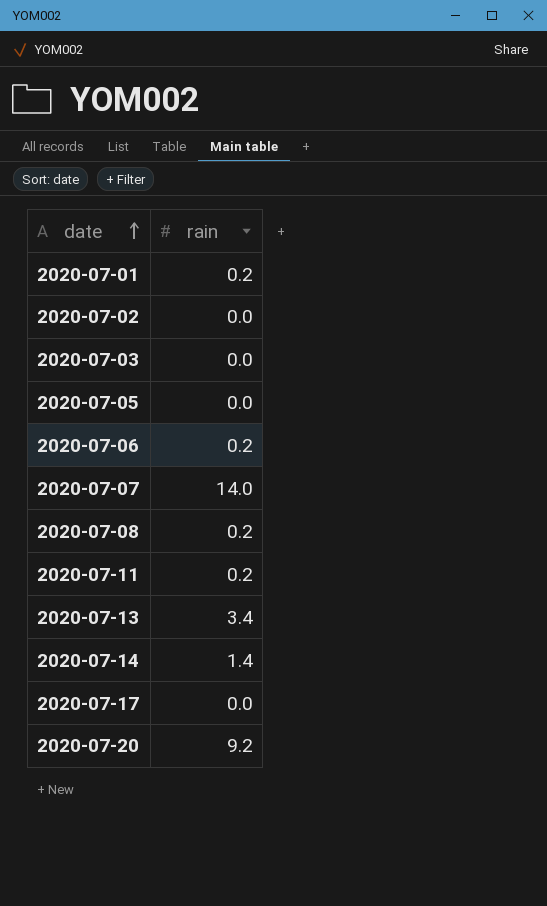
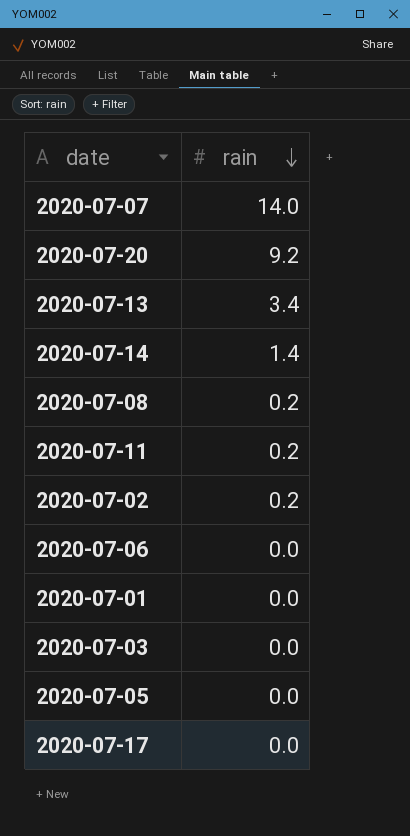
row order: date ascending -> rain descending
2020-07-02 | rain: 0.0 -> 0.2
2020-07-06 | rain: 0.2 -> 0.0
2020-07-01 | rain: 0.2 -> 0.0

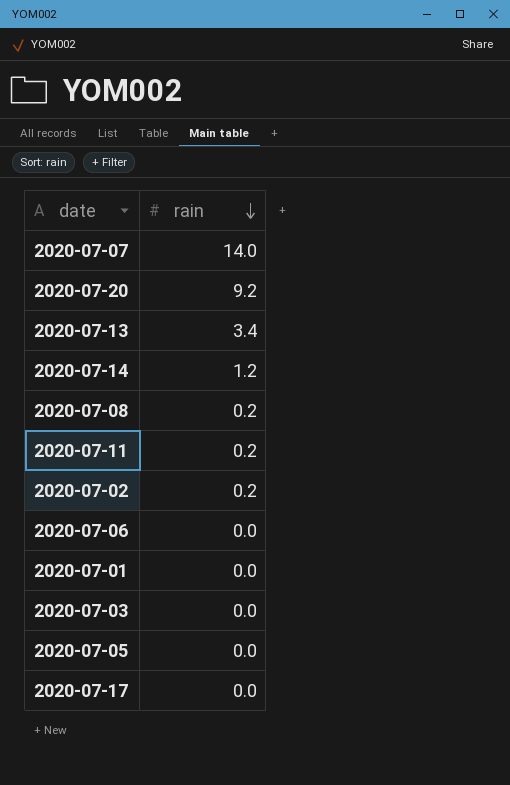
2020-07-14 | rain: 1.4 -> 1.2

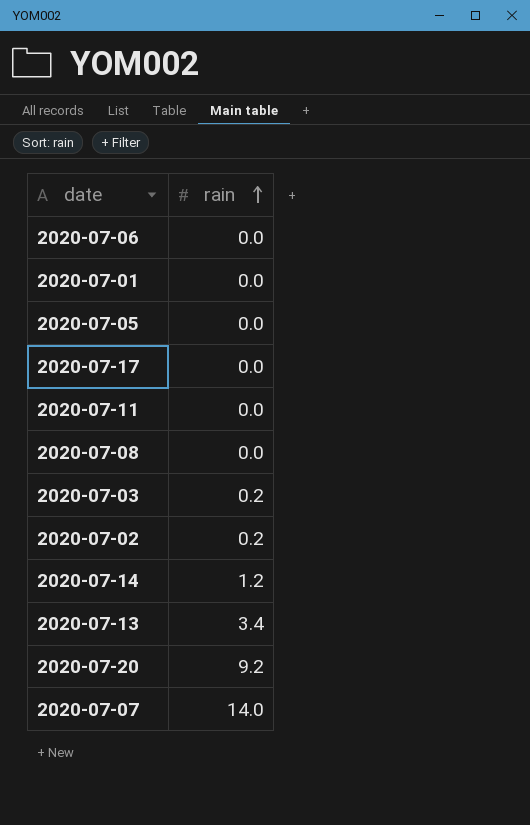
row order: rain descending -> rain ascending
2020-07-11 | rain: 0.2 -> 0.0
2020-07-08 | rain: 0.2 -> 0.0
2020-07-03 | rain: 0.0 -> 0.2

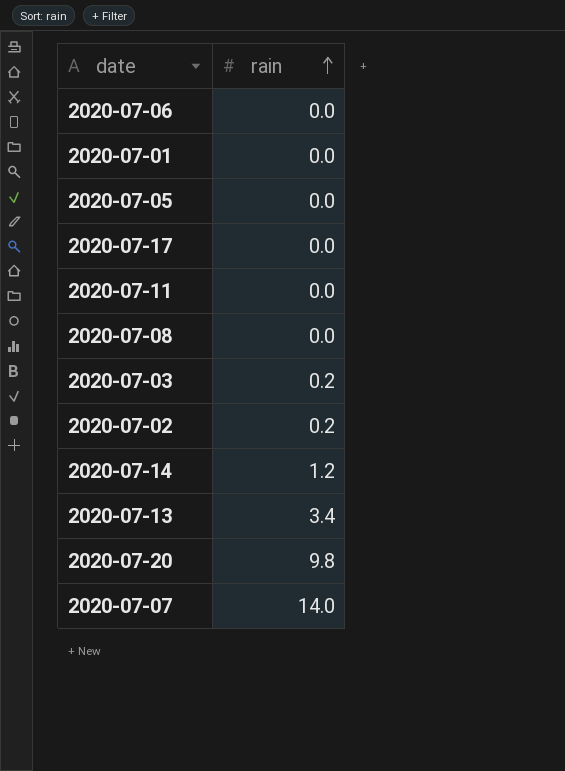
2020-07-20 | rain: 9.2 -> 9.8

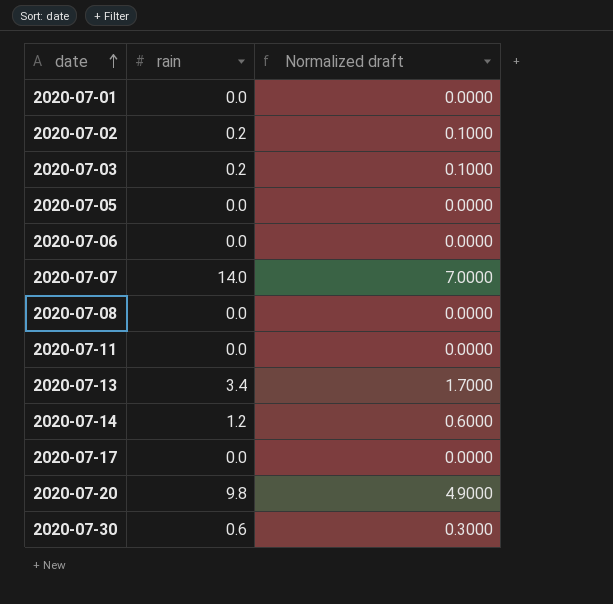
row order: rain ascending -> date ascending
column Normalized draft | formula: none -> [rain] * 0.5
row 2020-07-30: none -> 0.6 | 0.3000

